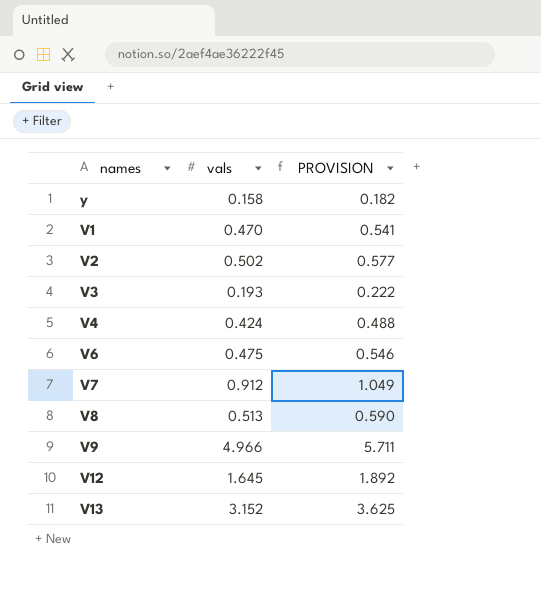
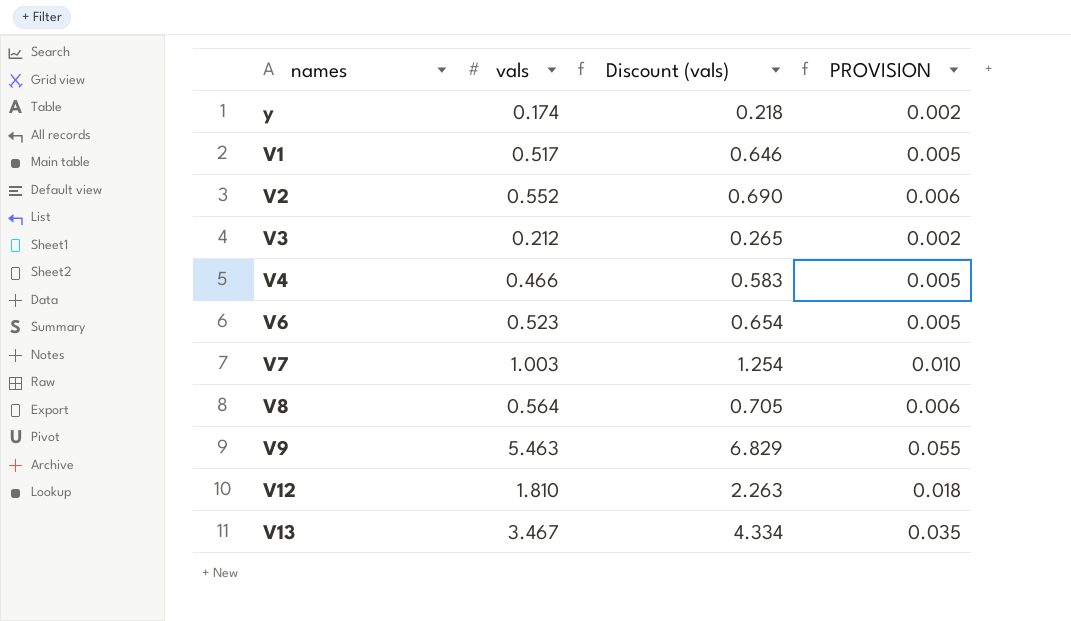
column Discount (vals) | formula: none -> [vals] * 1.25
column PROVISION | formula: [vals] * 1.15 -> [vals] * 0.01
y | vals: 0.158 -> 0.174
V1 | vals: 0.470 -> 0.517
V2 | vals: 0.502 -> 0.552
V3 | vals: 0.193 -> 0.212
V4 | vals: 0.424 -> 0.466
V6 | vals: 0.475 -> 0.523
V7 | vals: 0.912 -> 1.003
V8 | vals: 0.513 -> 0.564
V9 | vals: 4.966 -> 5.463
V12 | vals: 1.645 -> 1.810
V13 | vals: 3.152 -> 3.467

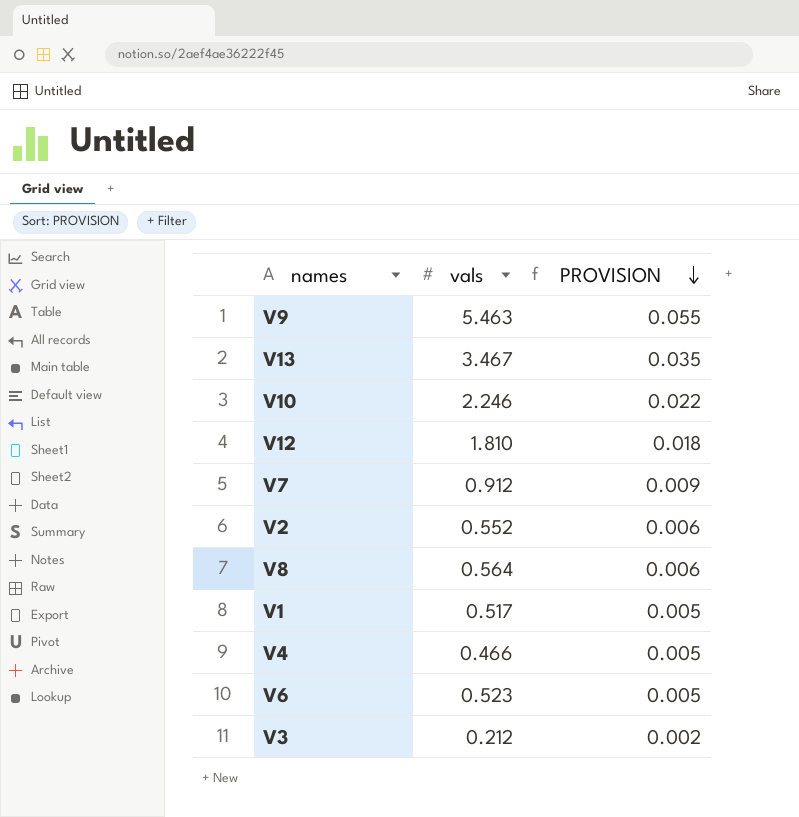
row order: none -> PROVISION descending
column Discount (vals) | formula: [vals] * 1.25 -> none
row y: 0.174 | 0.218 | 0.002 -> none
row V10: none -> 2.246 | 0.022
V7 | vals: 1.003 -> 0.912
V7 | PROVISION: 0.010 -> 0.009

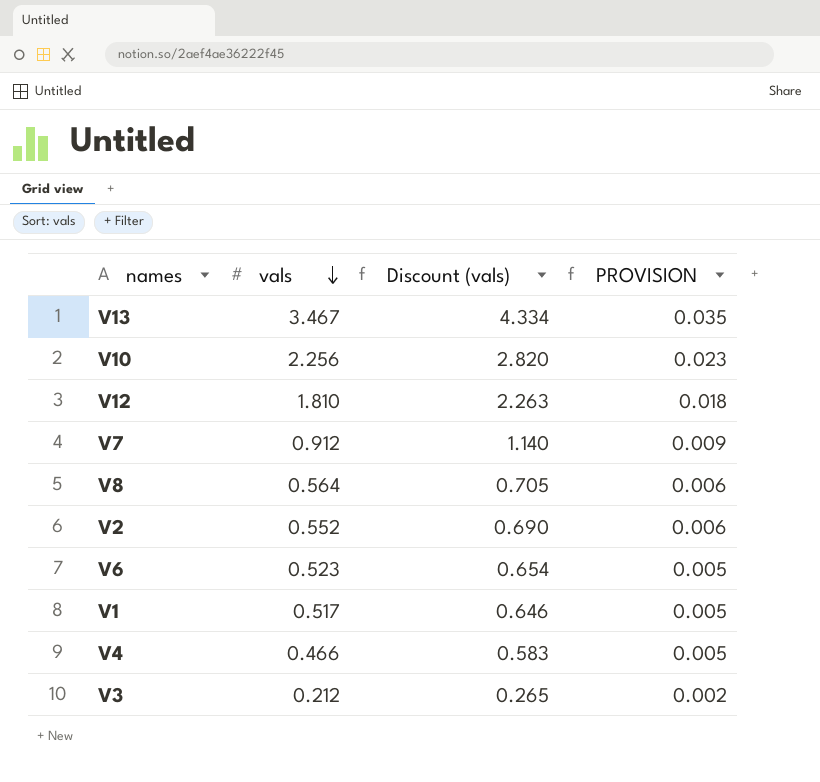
row order: PROVISION descending -> vals descending
column Discount (vals) | formula: none -> [vals] * 1.25
row V9: 5.463 | 0.055 -> none
V10 | vals: 2.246 -> 2.256
V10 | PROVISION: 0.022 -> 0.023

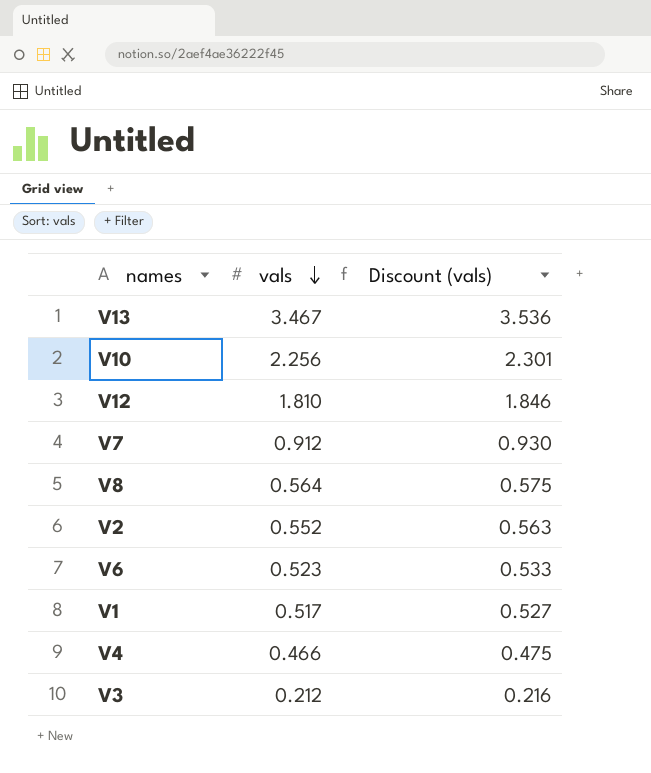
column PROVISION | formula: [vals] * 0.01 -> none
column Discount (vals) | formula: [vals] * 1.25 -> [vals] * 1.02

